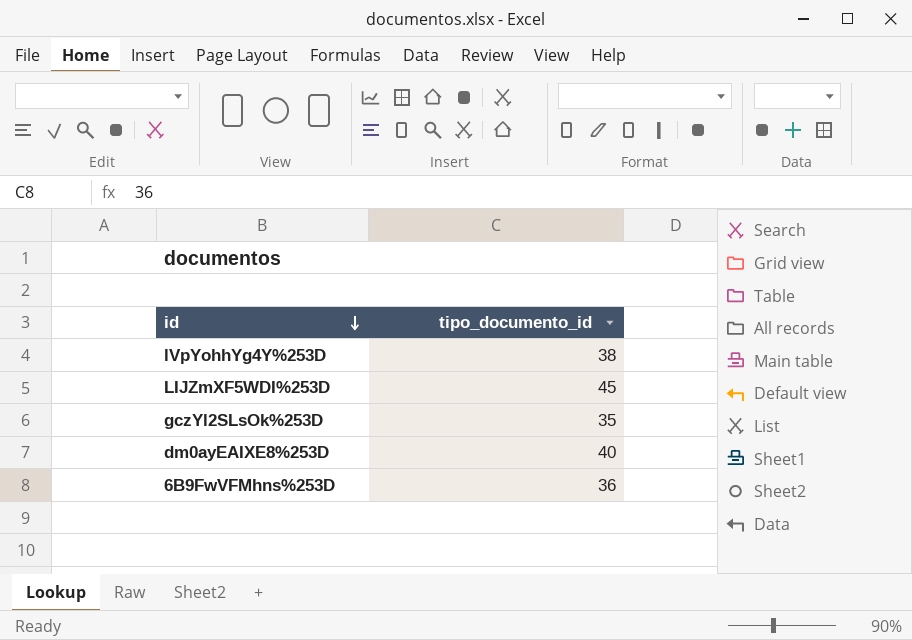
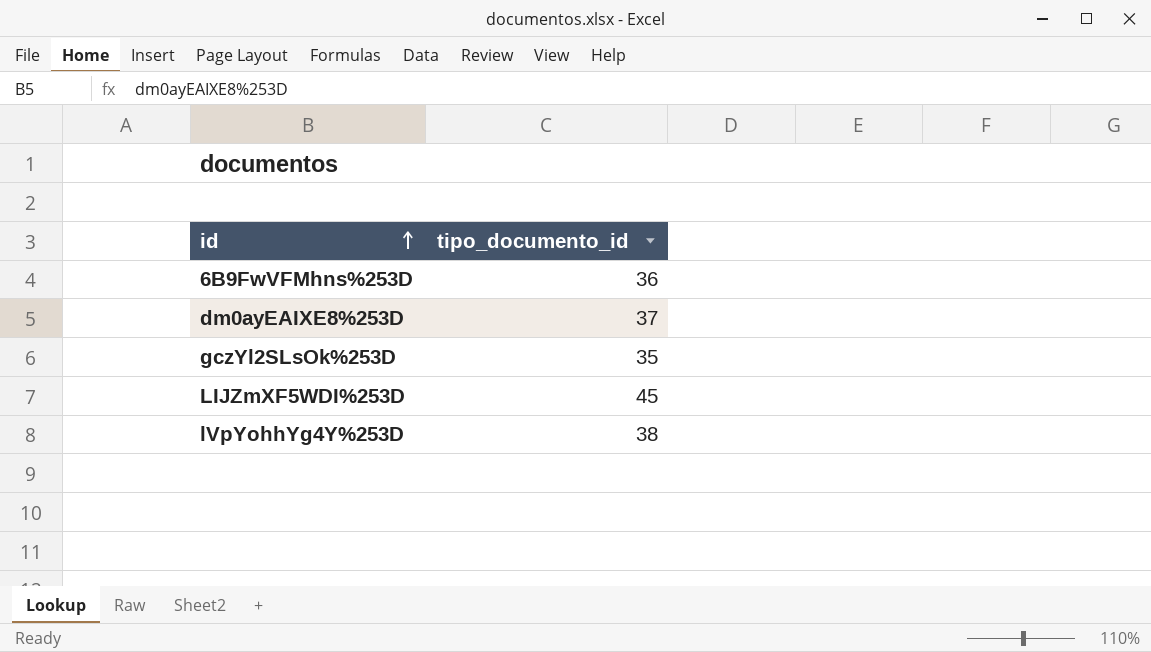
row order: id descending -> id ascending
dm0ayEAIXE8%253D | tipo_documento_id: 40 -> 37

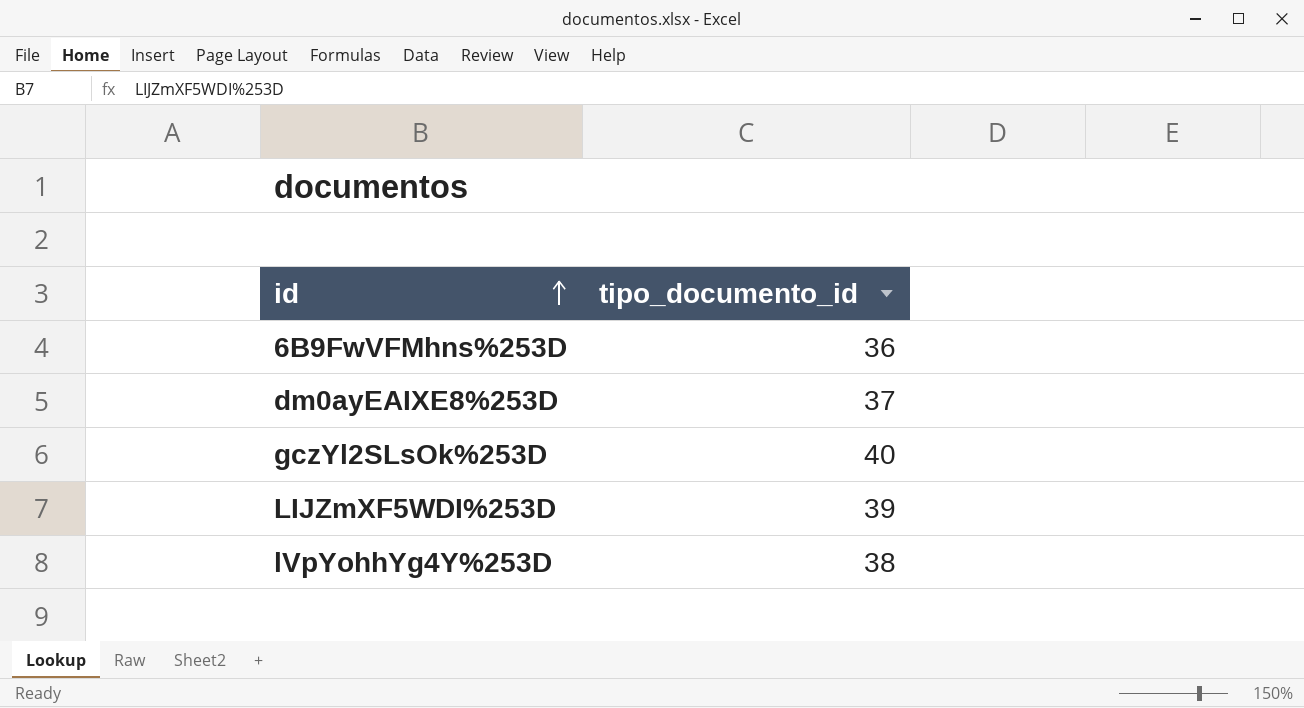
gczYl2SLsOk%253D | tipo_documento_id: 35 -> 40
LIJZmXF5WDI%253D | tipo_documento_id: 45 -> 39

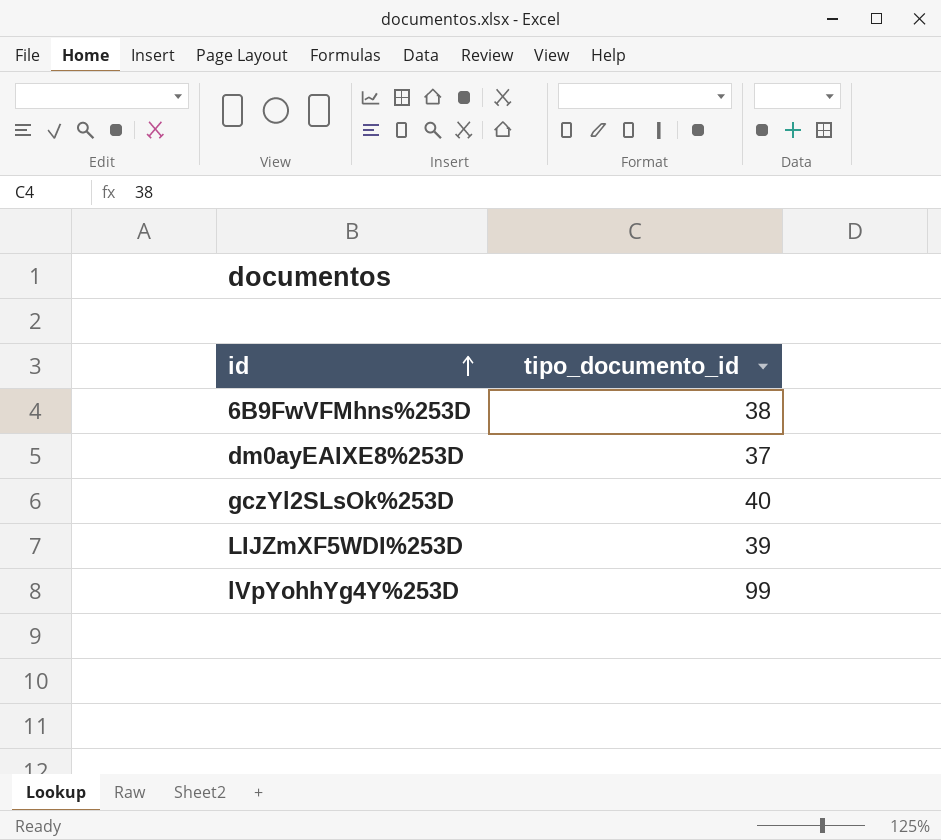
6B9FwVFMhns%253D | tipo_documento_id: 36 -> 38
lVpYohhYg4Y%253D | tipo_documento_id: 38 -> 99

